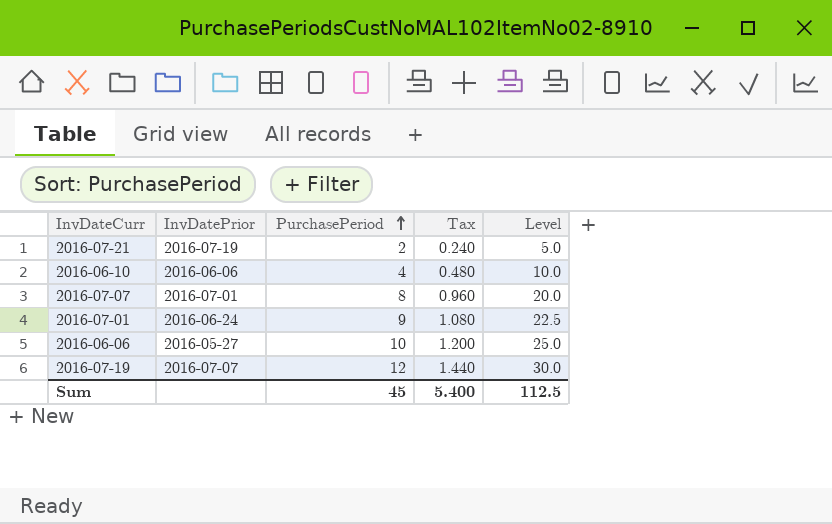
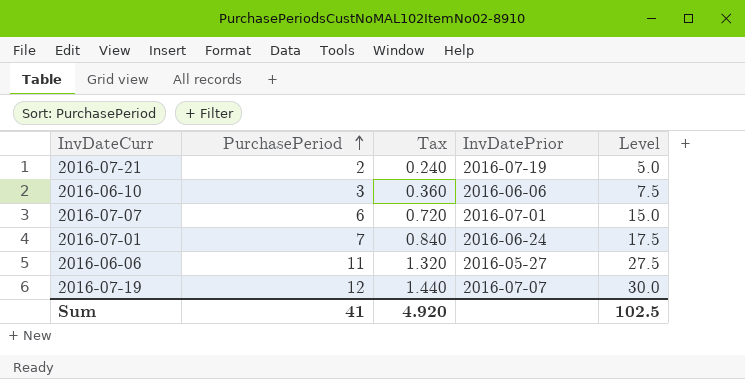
column InvDatePrior | position: 2 -> 4
2016-06-10 | PurchasePeriod: 4 -> 3
2016-06-10 | Tax: 0.480 -> 0.360
2016-06-10 | Level: 10.0 -> 7.5
2016-07-07 | PurchasePeriod: 8 -> 6
2016-07-07 | Tax: 0.960 -> 0.720
2016-07-07 | Level: 20.0 -> 15.0
2016-07-01 | PurchasePeriod: 9 -> 7
2016-07-01 | Tax: 1.080 -> 0.840
2016-07-01 | Level: 22.5 -> 17.5
2016-06-06 | PurchasePeriod: 10 -> 11
2016-06-06 | Tax: 1.200 -> 1.320
2016-06-06 | Level: 25.0 -> 27.5
Sum | PurchasePeriod: 45 -> 41
Sum | Tax: 5.400 -> 4.920
Sum | Level: 112.5 -> 102.5

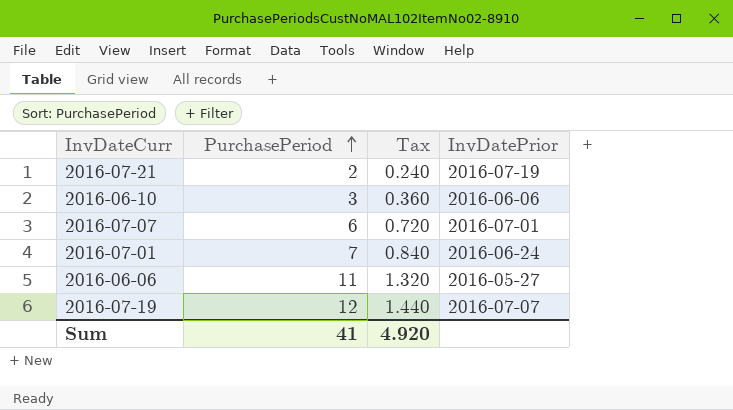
column Level | formula: [PurchasePeriod] * 2.5 -> none

